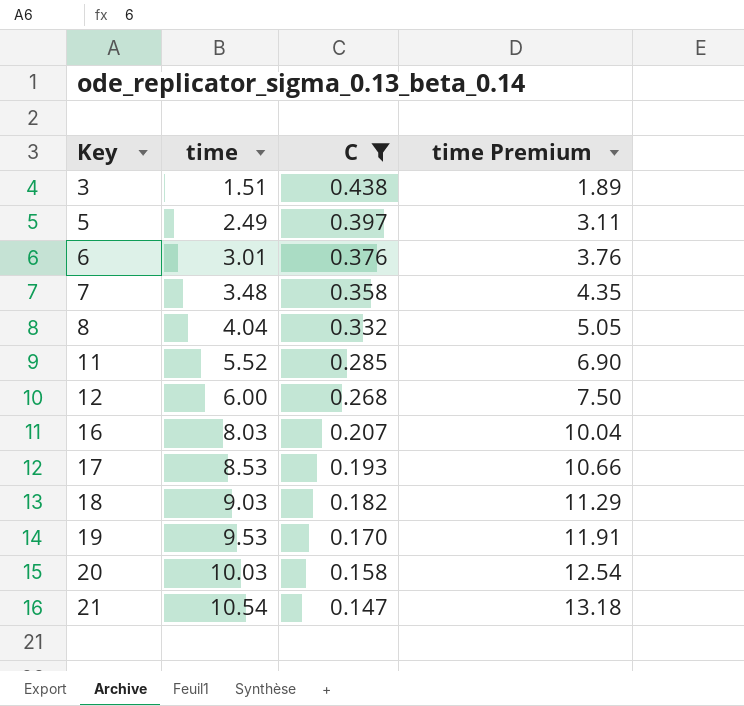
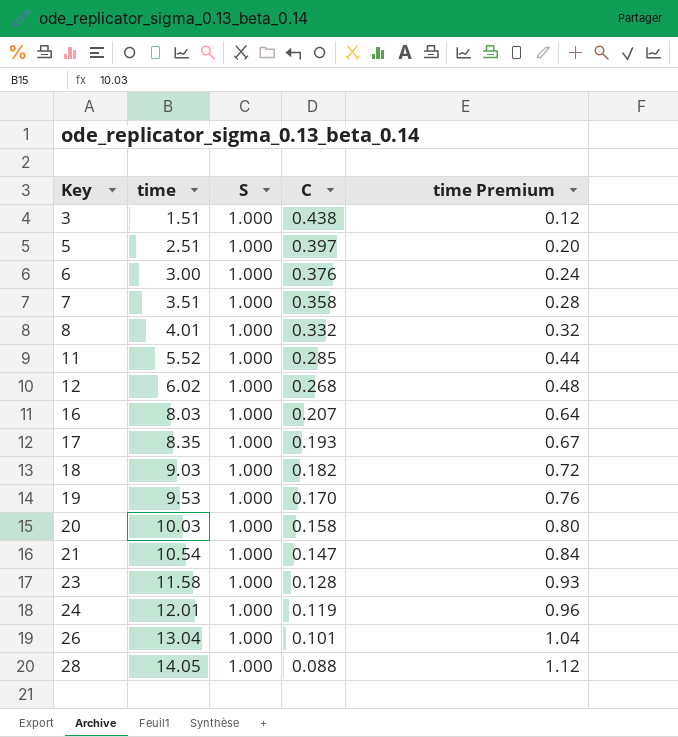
filter: C >= 0.147 -> none
column S | position: none -> 3
column time Premium | formula: [time] * 1.25 -> [time] * 0.08
5 | time: 2.49 -> 2.51
6 | time: 3.01 -> 3.00
7 | time: 3.48 -> 3.51
8 | time: 4.04 -> 4.01
12 | time: 6.00 -> 6.02
17 | time: 8.53 -> 8.35

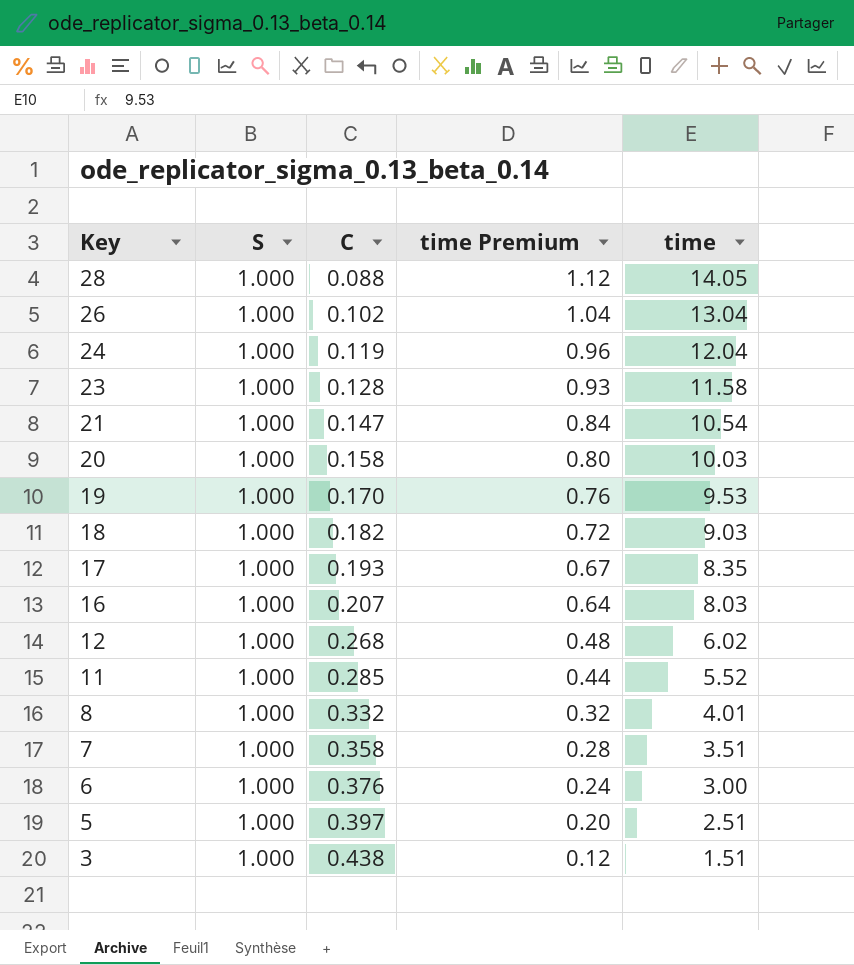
row order: Key ascending -> Key descending
column time | position: 2 -> 5
26 | C: 0.101 -> 0.102
24 | time: 12.01 -> 12.04

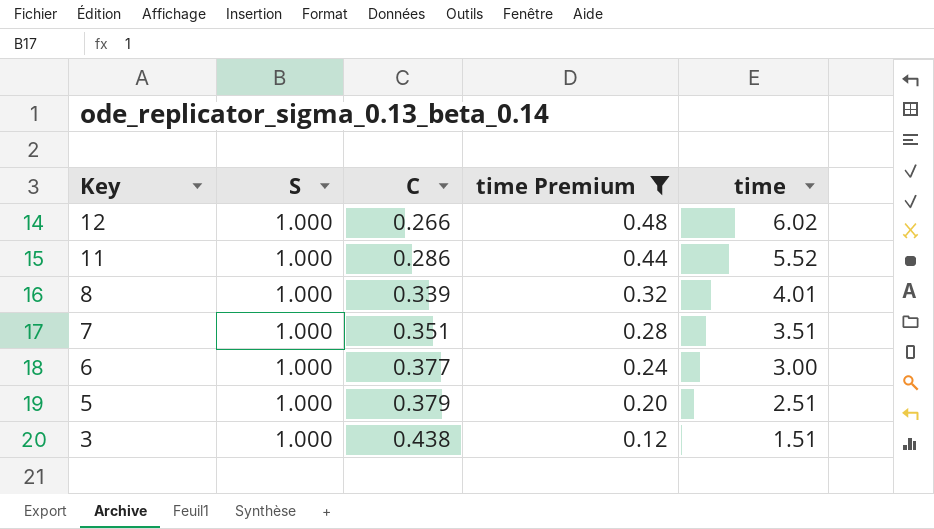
filter: none -> time Premium <= 0.48
12 | C: 0.268 -> 0.266
11 | C: 0.285 -> 0.286
8 | C: 0.332 -> 0.339
7 | C: 0.358 -> 0.351
6 | C: 0.376 -> 0.377
5 | C: 0.397 -> 0.379

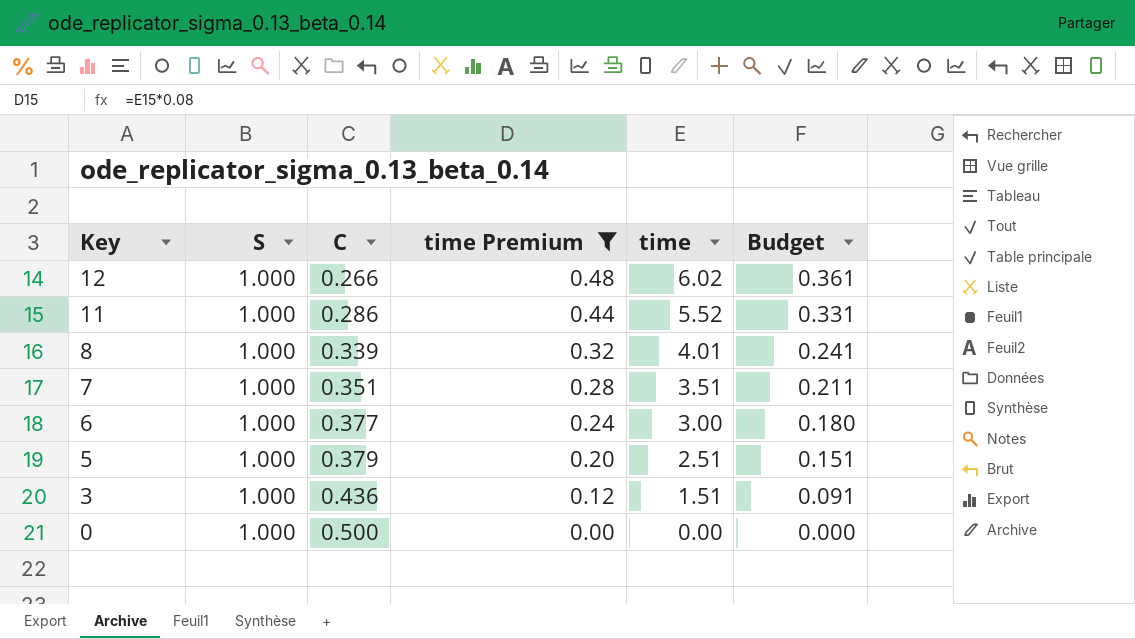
column Budget | formula: none -> [time] * 0.06
3 | C: 0.438 -> 0.436
row 0: none -> 1.000 | 0.500 | 0.00 | 0.00 | 0.000

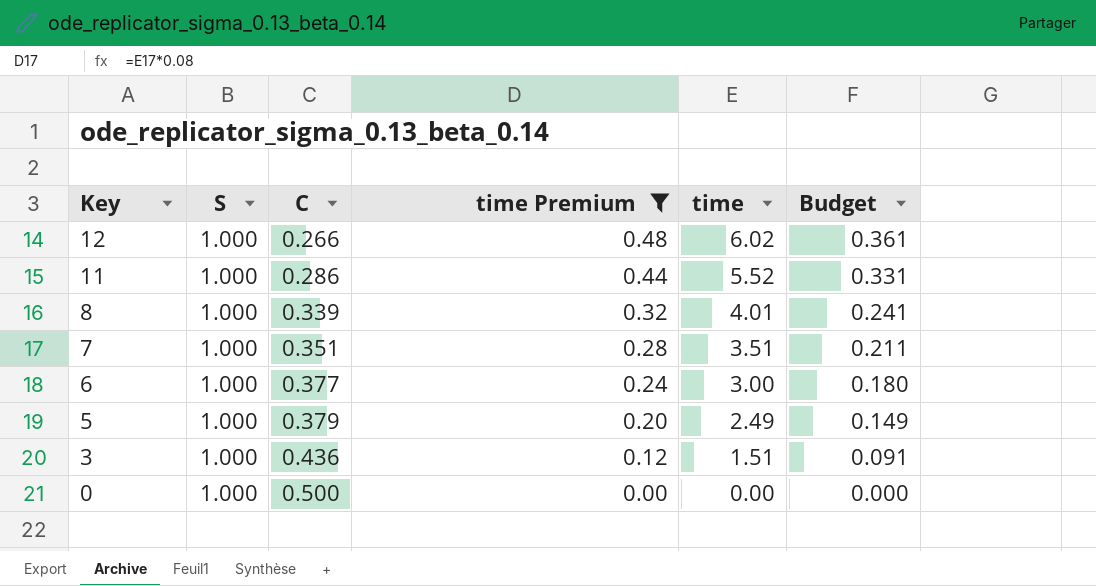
5 | time: 2.51 -> 2.49
5 | Budget: 0.151 -> 0.149

